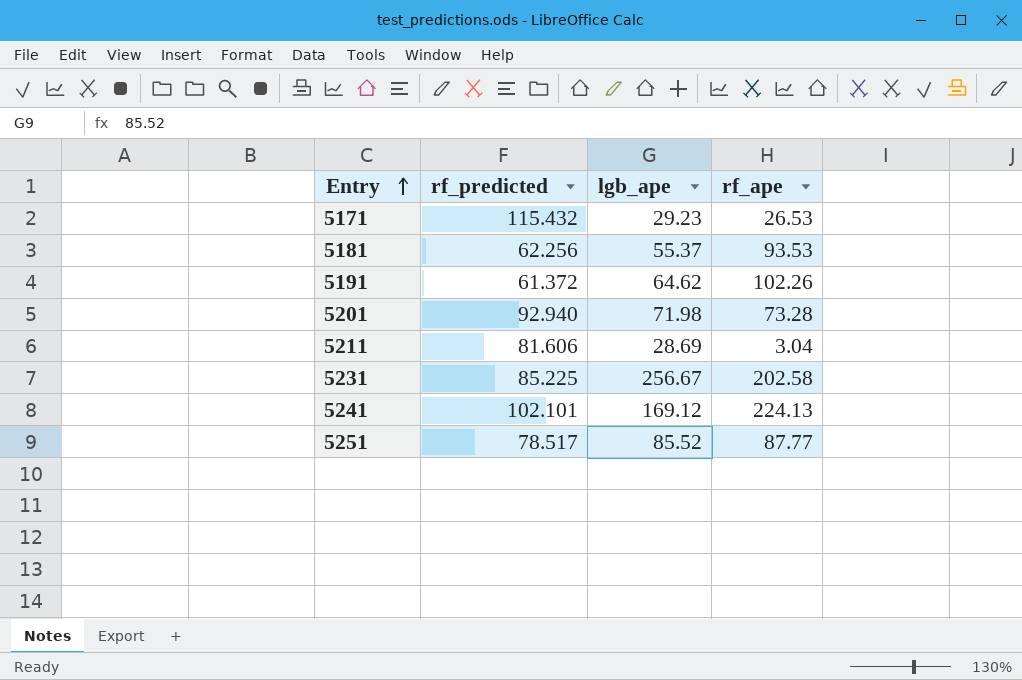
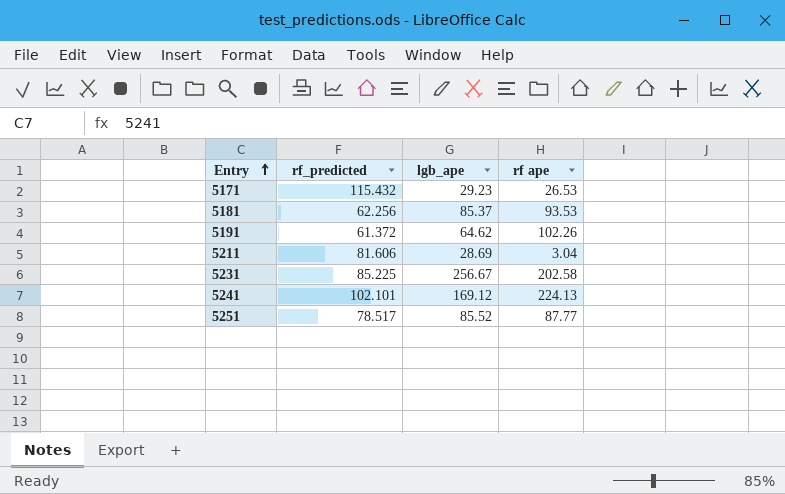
column name: rf_ape -> rf ape
row 5201: 92.940 | 71.98 | 73.28 -> none
5181 | lgb_ape: 55.37 -> 85.37

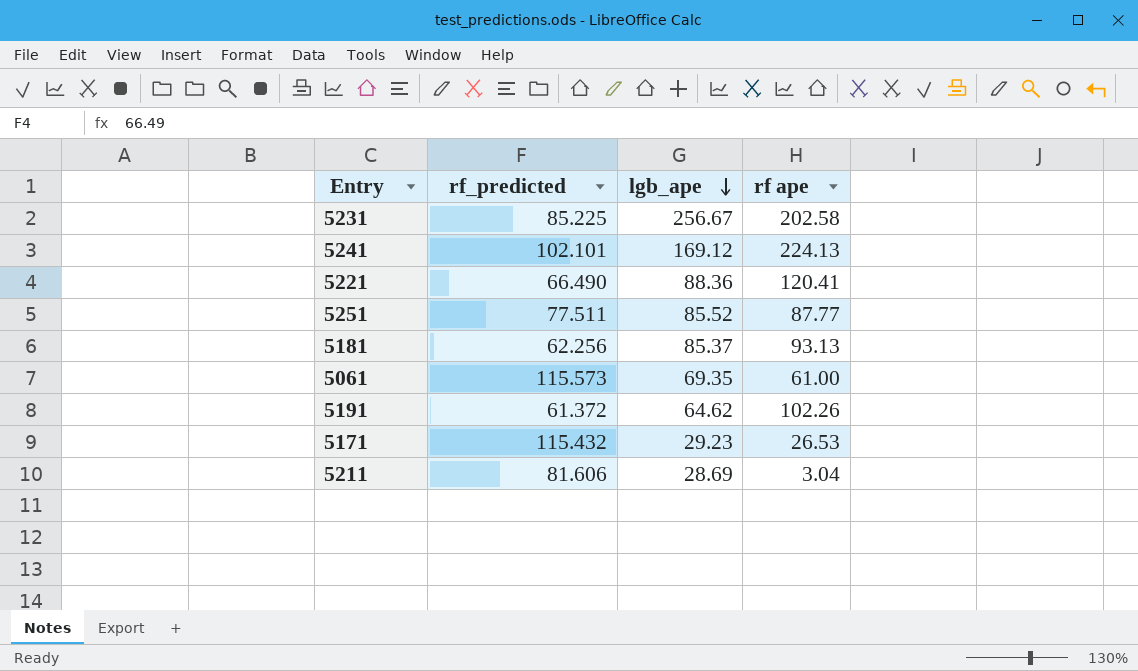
row order: Entry ascending -> lgb_ape descending
row 5221: none -> 66.490 | 88.36 | 120.41
5251 | rf_predicted: 78.517 -> 77.511
5181 | rf ape: 93.53 -> 93.13
row 5061: none -> 115.573 | 69.35 | 61.00

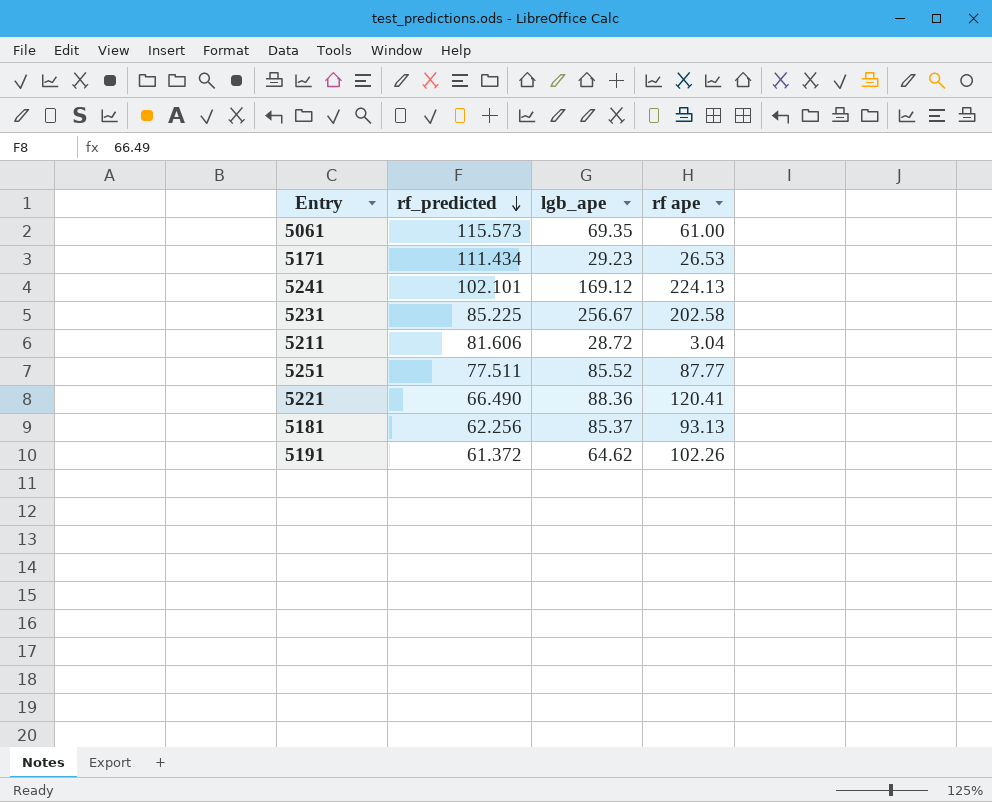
row order: lgb_ape descending -> rf_predicted descending
5171 | rf_predicted: 115.432 -> 111.434
5211 | lgb_ape: 28.69 -> 28.72

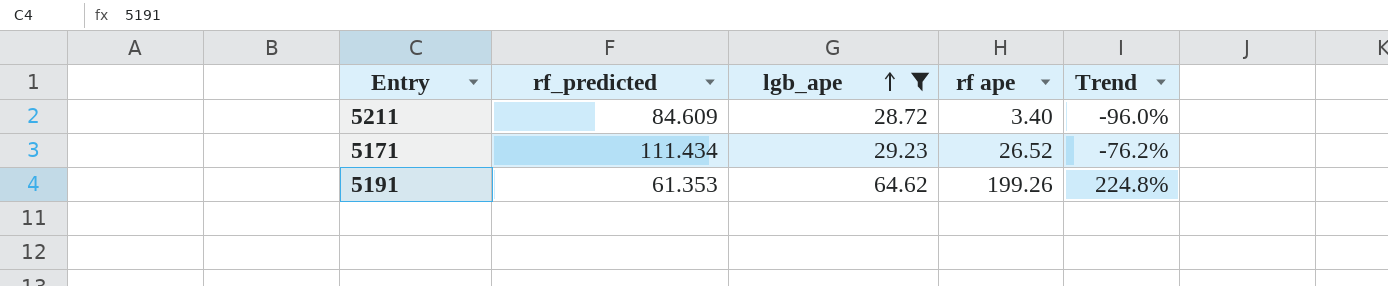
filter: none -> lgb_ape <= 64.62
row order: rf_predicted descending -> lgb_ape ascending
column Trend | formula: none -> ([rf ape] - [rf_predicted]) / [rf_predicted]
5211 | rf_predicted: 81.606 -> 84.609
5211 | rf ape: 3.04 -> 3.40
5171 | rf ape: 26.53 -> 26.52
5191 | rf_predicted: 61.372 -> 61.353
5191 | rf ape: 102.26 -> 199.26

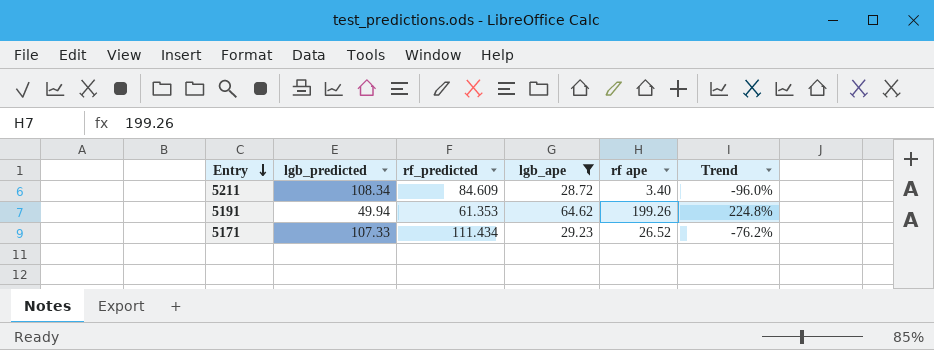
row order: lgb_ape ascending -> Entry descending
column lgb_predicted | position: none -> 2

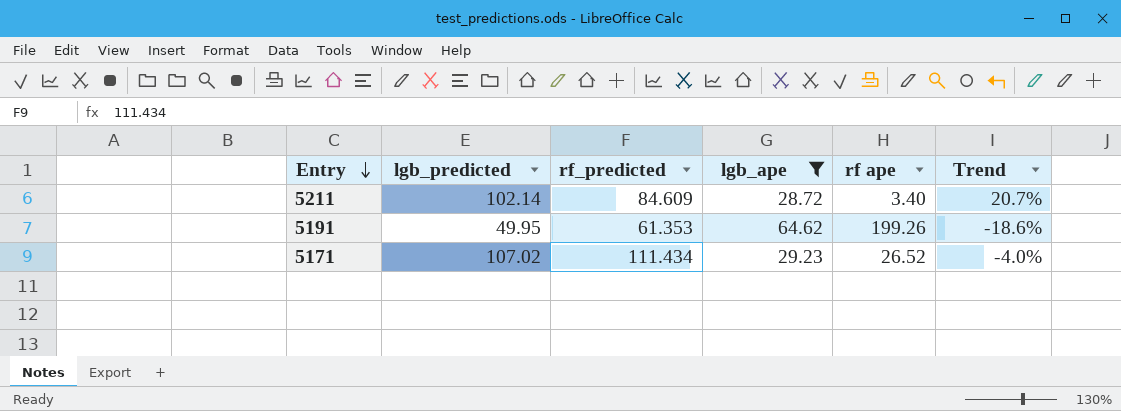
column Trend | formula: ([rf ape] - [rf_predicted]) / [rf_predicted] -> ([lgb_predicted] - [rf_predicted]) / [rf_predicted]
5211 | lgb_predicted: 108.34 -> 102.14
5191 | lgb_predicted: 49.94 -> 49.95
5171 | lgb_predicted: 107.33 -> 107.02

